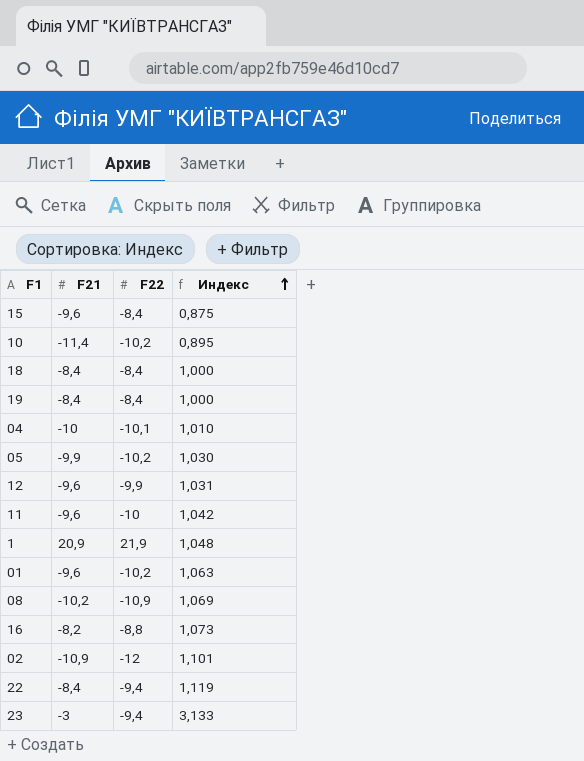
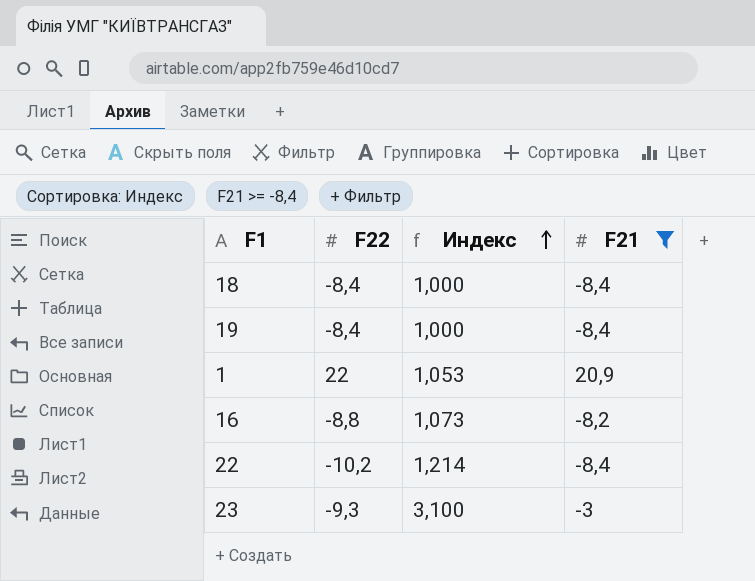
filter: none -> F21 >= -8,4
column F21 | position: 2 -> 4
1 | F22: 21,9 -> 22
1 | Индекс: 1,048 -> 1,053
22 | F22: -9,4 -> -10,2
22 | Индекс: 1,119 -> 1,214
23 | F22: -9,4 -> -9,3
23 | Индекс: 3,133 -> 3,100

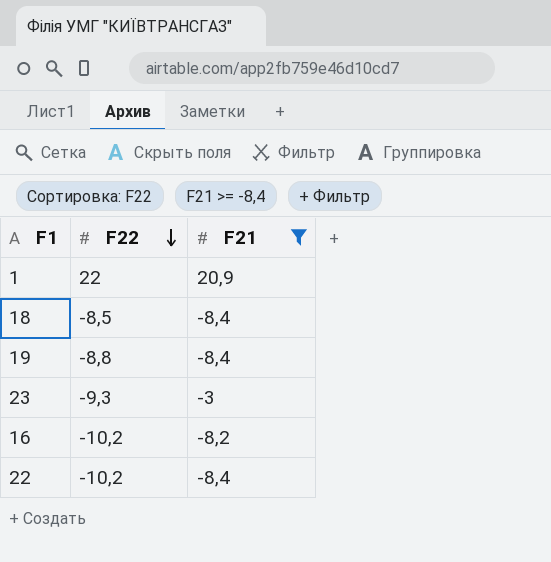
row order: Индекс ascending -> F22 descending
column Индекс | formula: [F22] / [F21] -> none
18 | F22: -8,4 -> -8,5
19 | F22: -8,4 -> -8,8
16 | F22: -8,8 -> -10,2

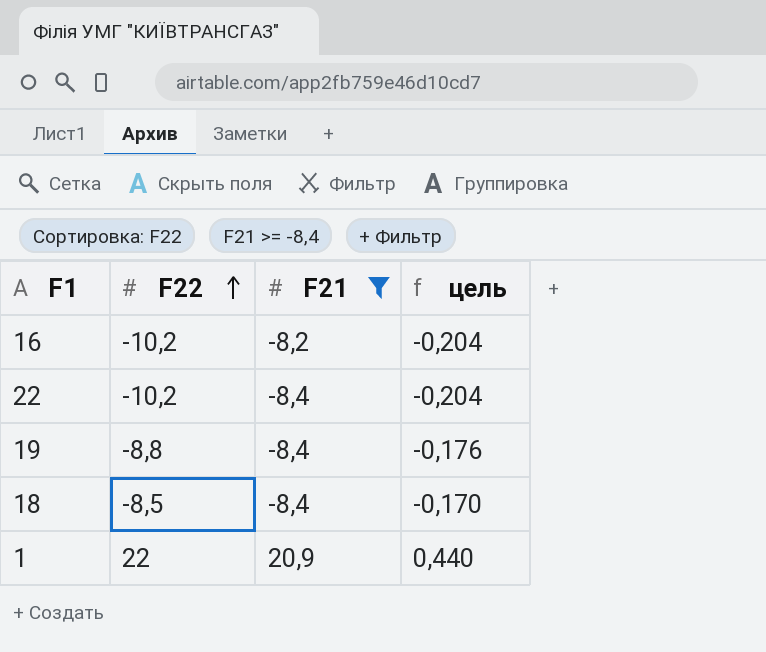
row order: F22 descending -> F22 ascending
column цель | formula: none -> [F22] * 0,02
row 23: -9,3 | -3 -> none

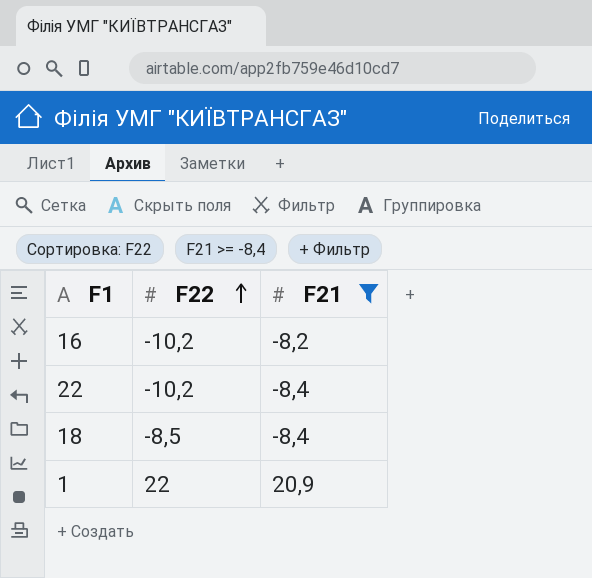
column цель | formula: [F22] * 0,02 -> none
row 19: -8,8 | -8,4 | -0,176 -> none

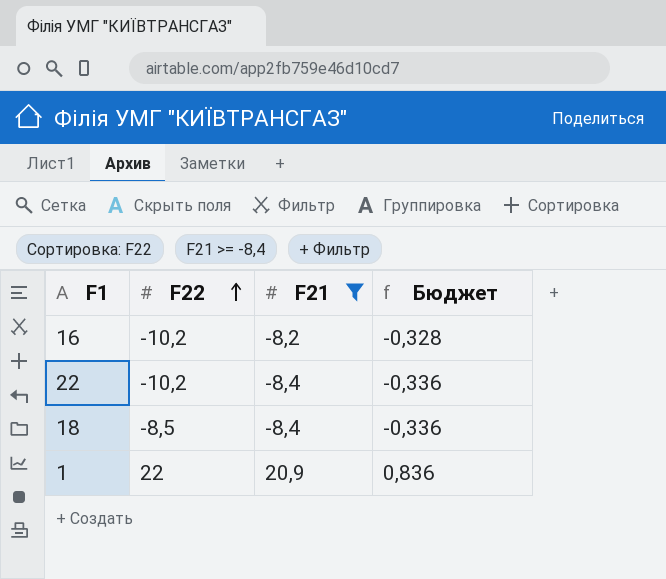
column Бюджет | formula: none -> [F21] * 0,04

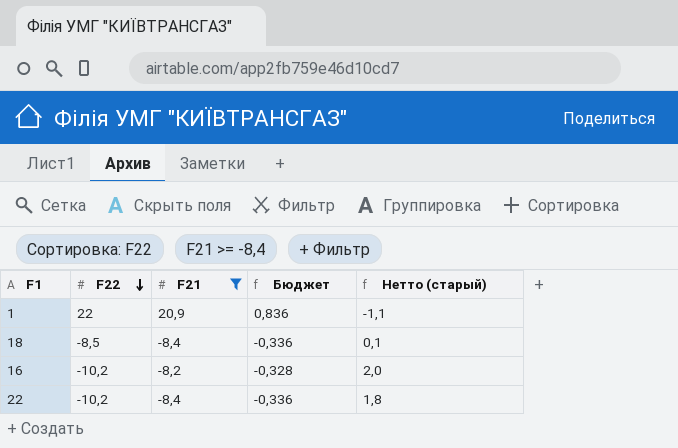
row order: F22 ascending -> F22 descending
column Нетто (старый) | formula: none -> [F21] - [F22]

